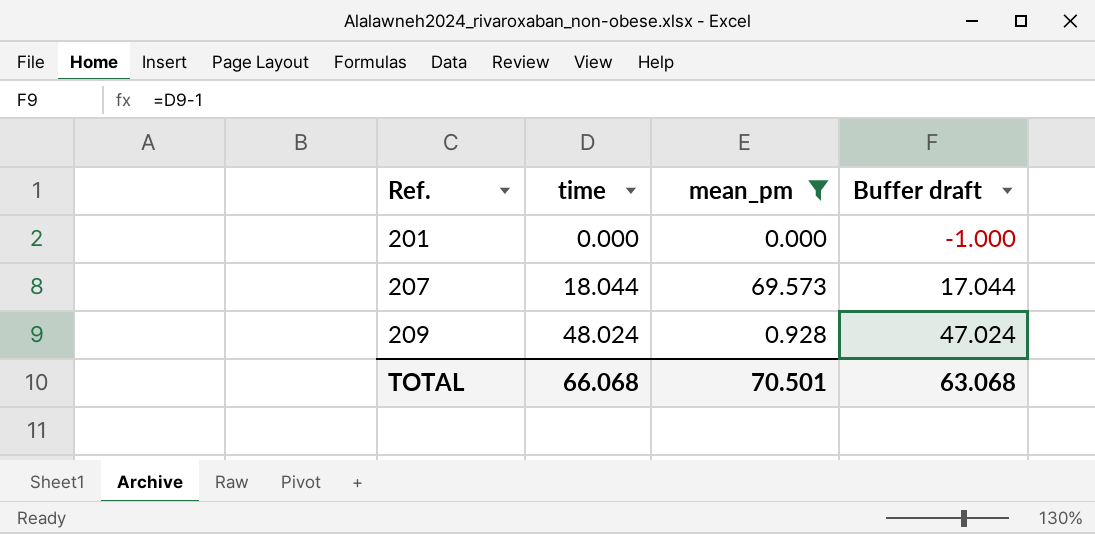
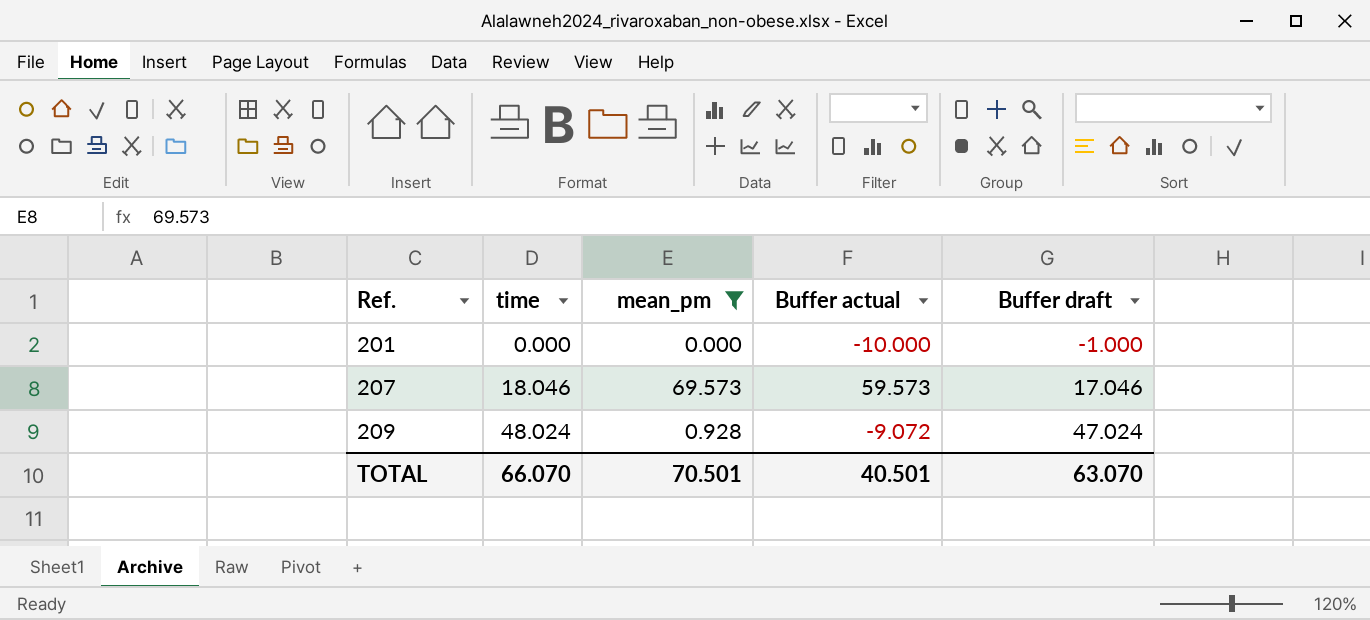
column Buffer actual | formula: none -> [mean_pm] - 10
207 | time: 18.044 -> 18.046
207 | Buffer draft: 17.044 -> 17.046
TOTAL | time: 66.068 -> 66.070
TOTAL | Buffer draft: 63.068 -> 63.070

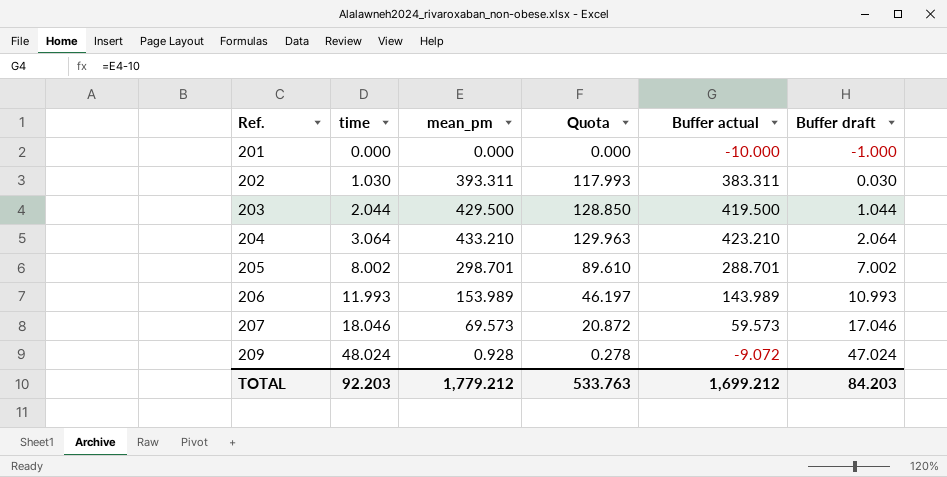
filter: mean_pm <= 69.573 -> none
column Quota | formula: none -> [mean_pm] * 0.3
TOTAL | time: 66.070 -> 92.203
TOTAL | mean_pm: 70.501 -> 1,779.212
TOTAL | Buffer actual: 40.501 -> 1,699.212
TOTAL | Buffer draft: 63.070 -> 84.203

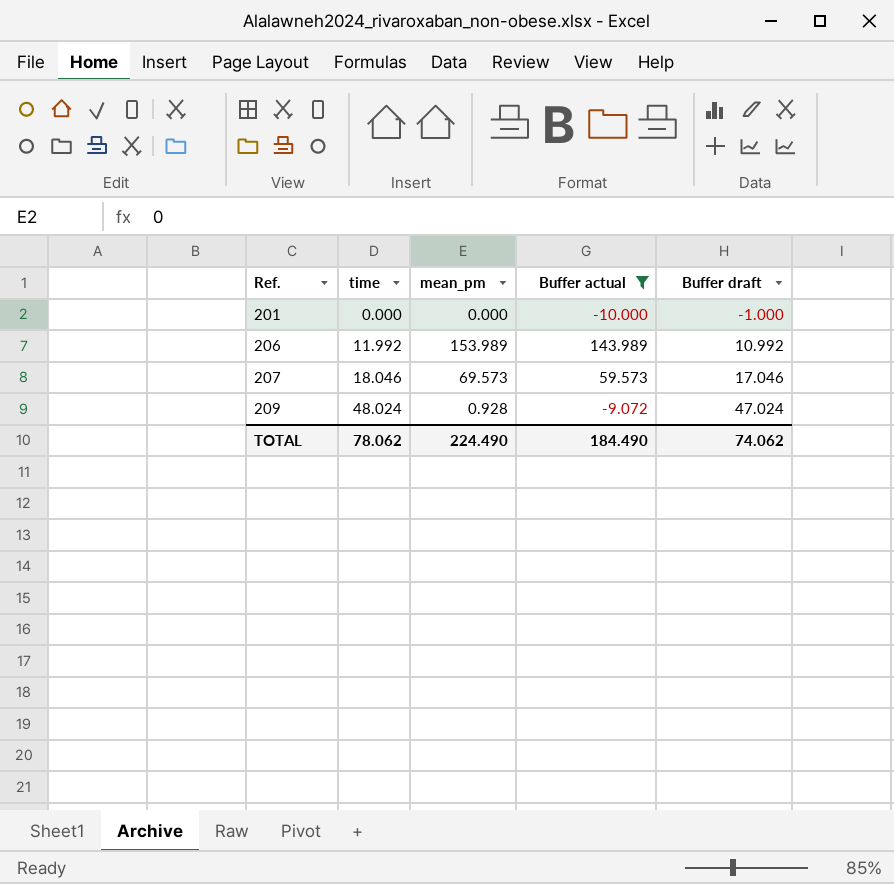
filter: none -> Buffer actual <= 143.989
column Quota | formula: [mean_pm] * 0.3 -> none
206 | time: 11.993 -> 11.992
206 | Buffer draft: 10.993 -> 10.992
TOTAL | time: 92.203 -> 78.062
TOTAL | mean_pm: 1,779.212 -> 224.490
TOTAL | Buffer actual: 1,699.212 -> 184.490
TOTAL | Buffer draft: 84.203 -> 74.062

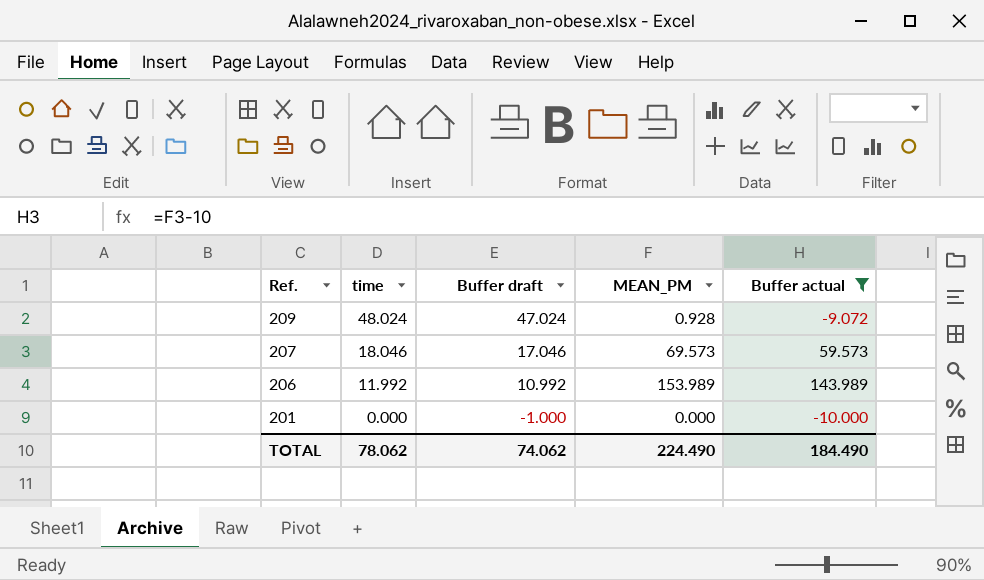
row order: Ref. ascending -> Ref. descending
column Buffer draft | position: 5 -> 3
column name: mean_pm -> MEAN_PM

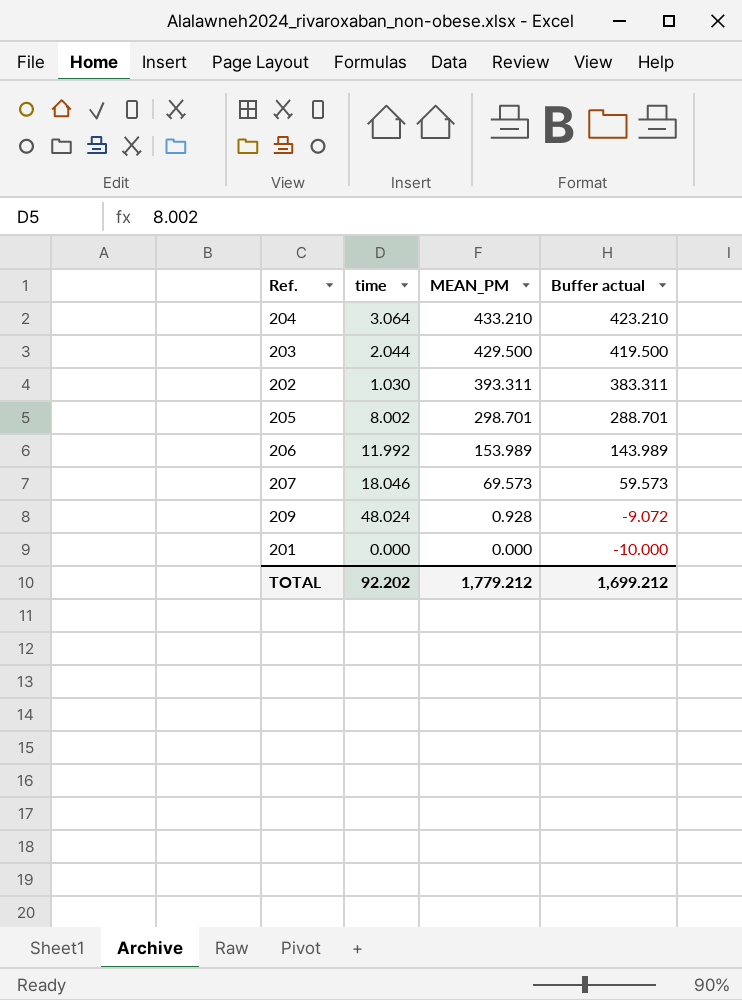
filter: Buffer actual <= 143.989 -> none
row order: Ref. descending -> MEAN_PM descending
column Buffer draft | formula: [time] - 1 -> none
TOTAL | time: 78.062 -> 92.202
TOTAL | MEAN_PM: 224.490 -> 1,779.212
TOTAL | Buffer actual: 184.490 -> 1,699.212

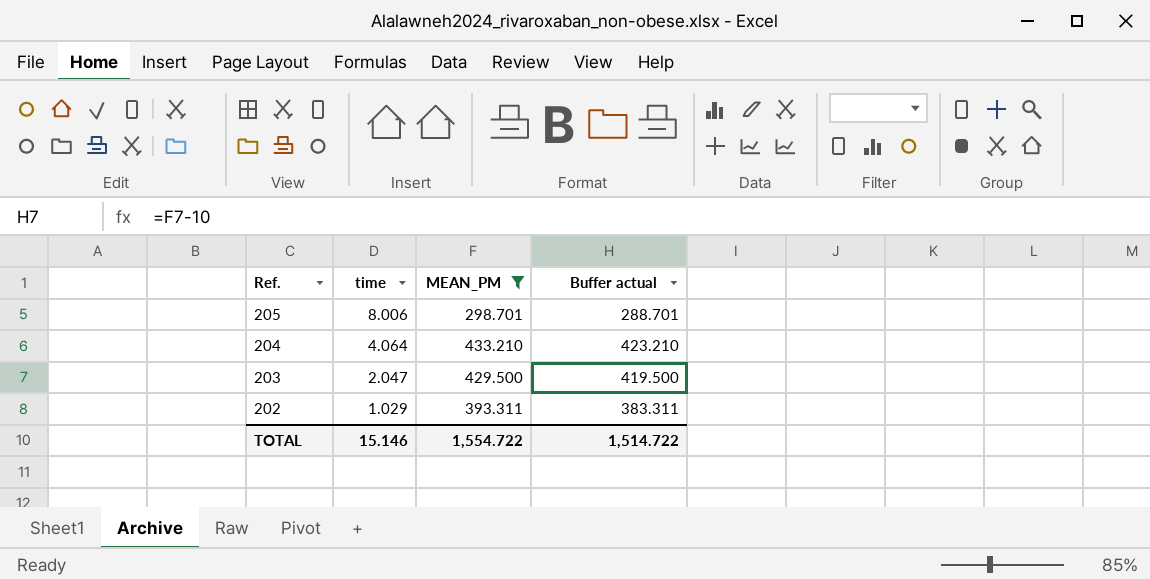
filter: none -> MEAN_PM >= 298.701
row order: MEAN_PM descending -> Ref. descending
205 | time: 8.002 -> 8.006
204 | time: 3.064 -> 4.064
203 | time: 2.044 -> 2.047
202 | time: 1.030 -> 1.029
TOTAL | time: 92.202 -> 15.146
TOTAL | MEAN_PM: 1,779.212 -> 1,554.722
TOTAL | Buffer actual: 1,699.212 -> 1,514.722

